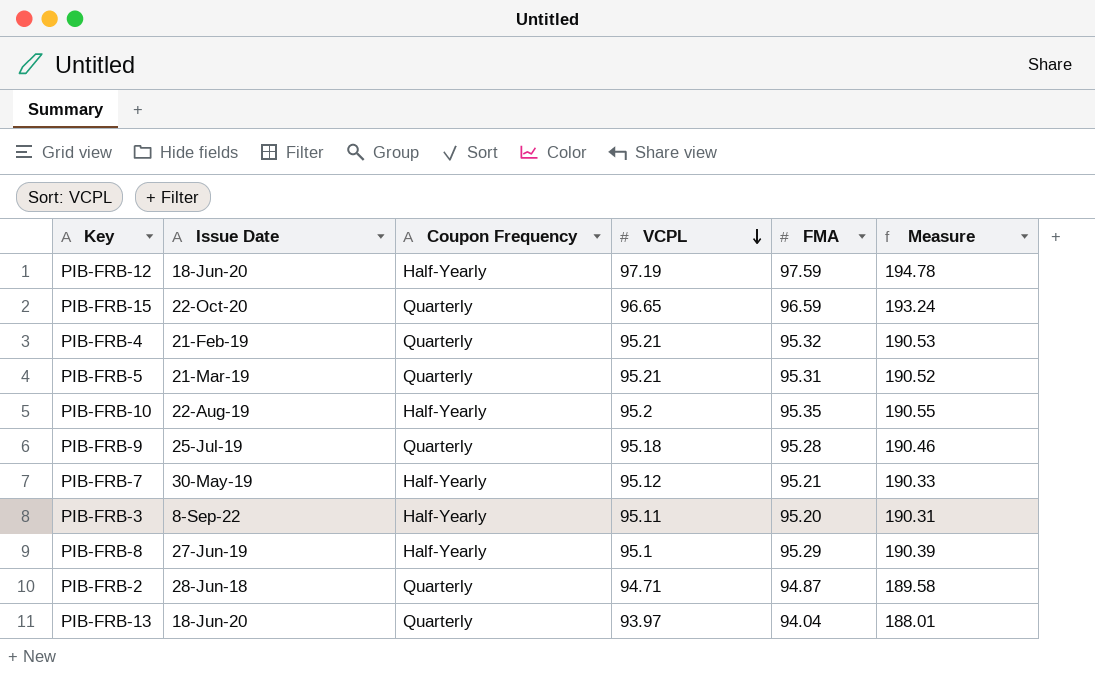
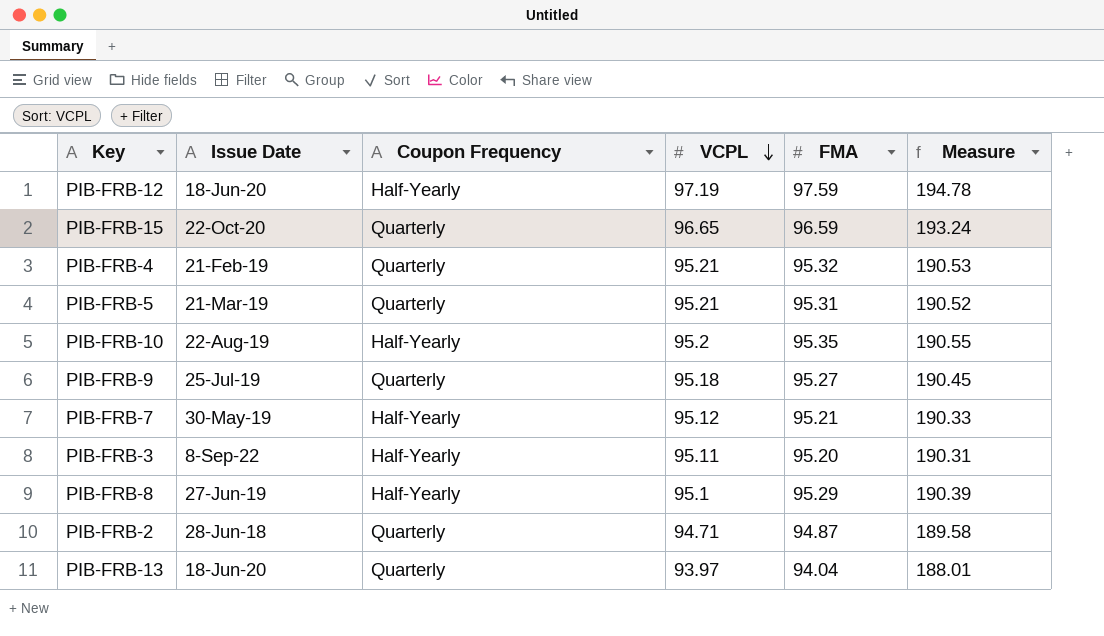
PIB-FRB-9 | FMA: 95.28 -> 95.27
PIB-FRB-9 | Measure: 190.46 -> 190.45

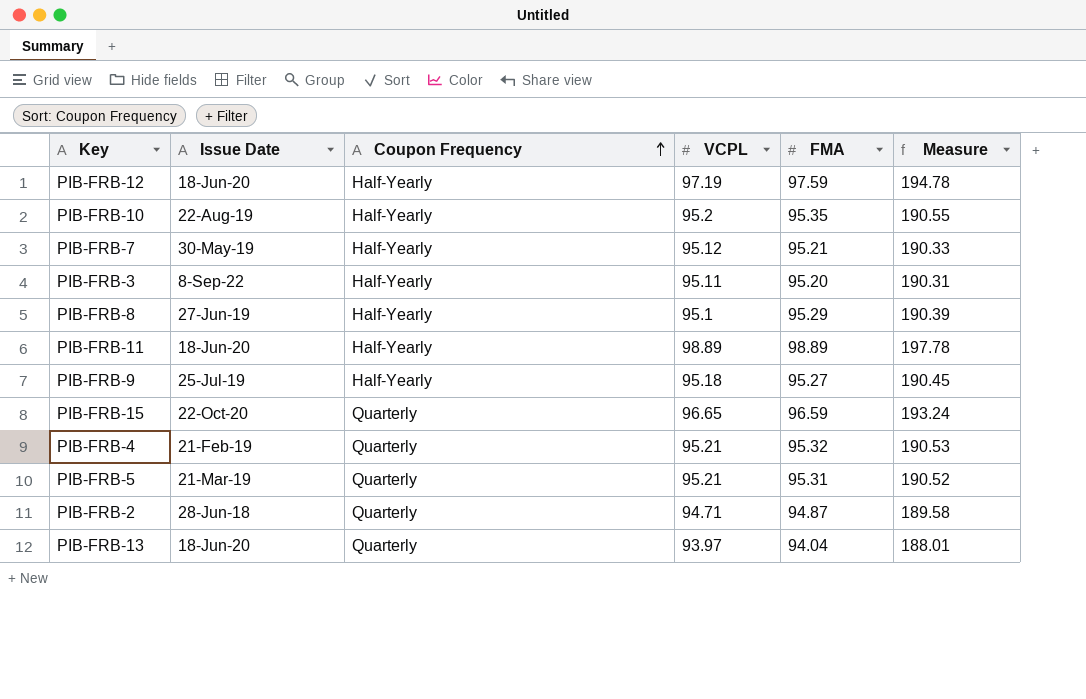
row order: VCPL descending -> Coupon Frequency ascending
row PIB-FRB-11: none -> 18-Jun-20 | Half-Yearly | 98.89 | 98.89 | 197.78
PIB-FRB-9 | Coupon Frequency: Quarterly -> Half-Yearly

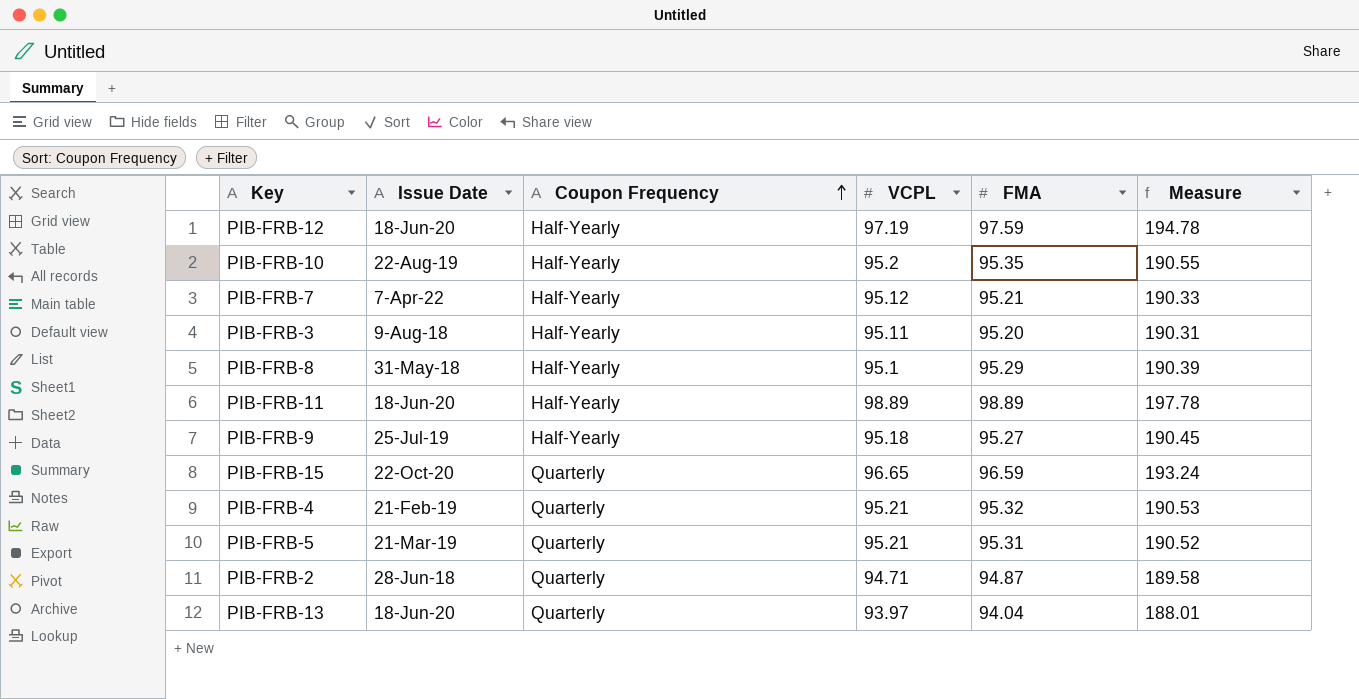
PIB-FRB-7 | Issue Date: 30-May-19 -> 7-Apr-22
PIB-FRB-3 | Issue Date: 8-Sep-22 -> 9-Aug-18
PIB-FRB-8 | Issue Date: 27-Jun-19 -> 31-May-18

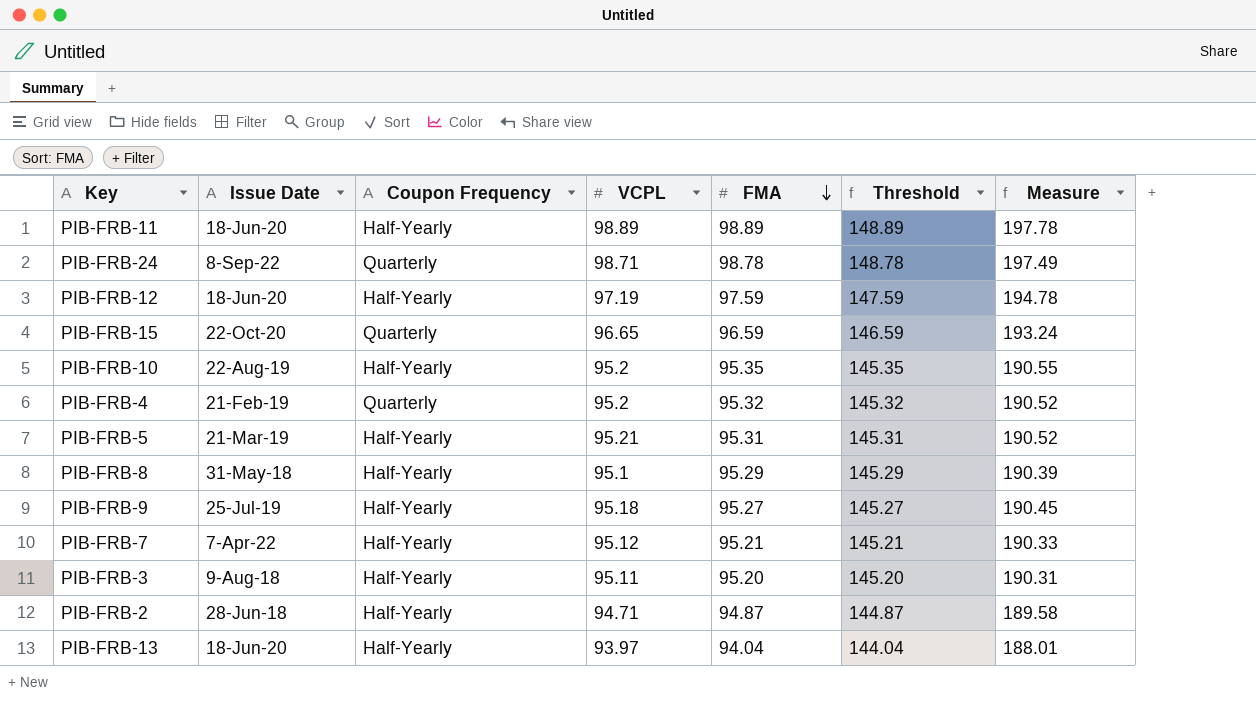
row order: Coupon Frequency ascending -> FMA descending
column Threshold | formula: none -> [FMA] + 50
row PIB-FRB-24: none -> 8-Sep-22 | Quarterly | 98.71 | 98.78 | 148.78 | 197.49
PIB-FRB-4 | VCPL: 95.21 -> 95.2
PIB-FRB-4 | Measure: 190.53 -> 190.52
PIB-FRB-5 | Coupon Frequency: Quarterly -> Half-Yearly
PIB-FRB-2 | Coupon Frequency: Quarterly -> Half-Yearly
PIB-FRB-13 | Coupon Frequency: Quarterly -> Half-Yearly

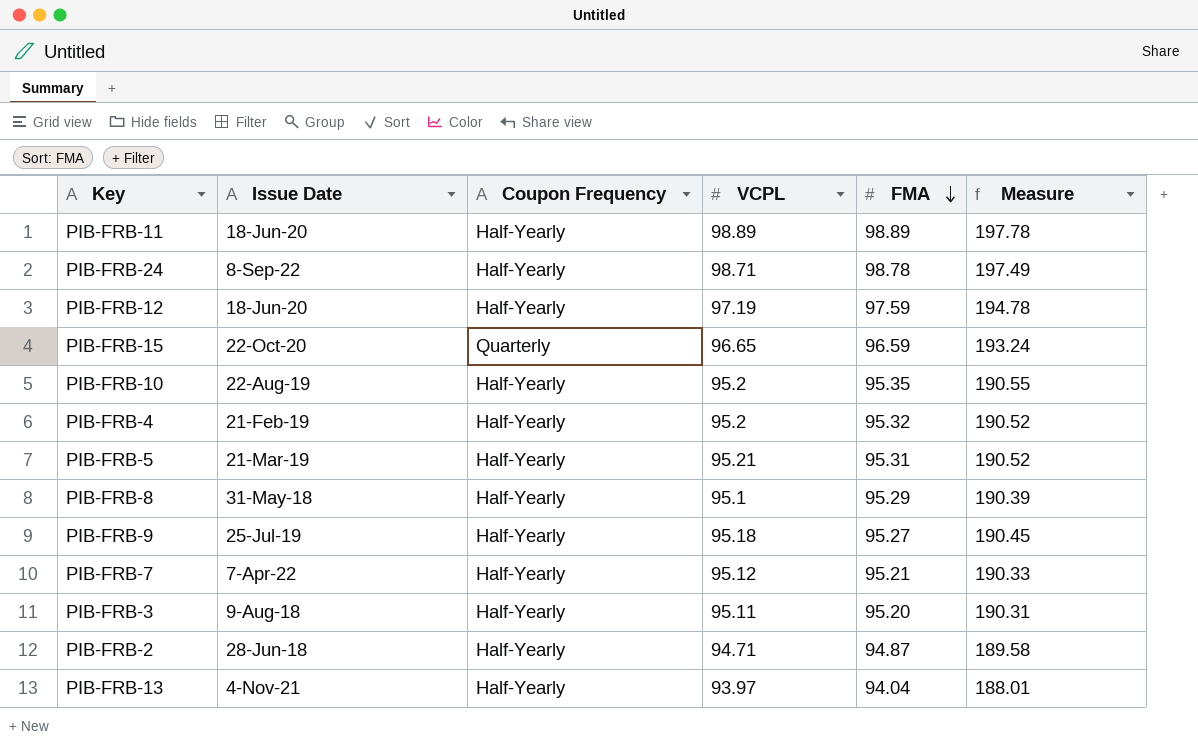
column Threshold | formula: [FMA] + 50 -> none
PIB-FRB-24 | Coupon Frequency: Quarterly -> Half-Yearly
PIB-FRB-4 | Coupon Frequency: Quarterly -> Half-Yearly
PIB-FRB-13 | Issue Date: 18-Jun-20 -> 4-Nov-21

